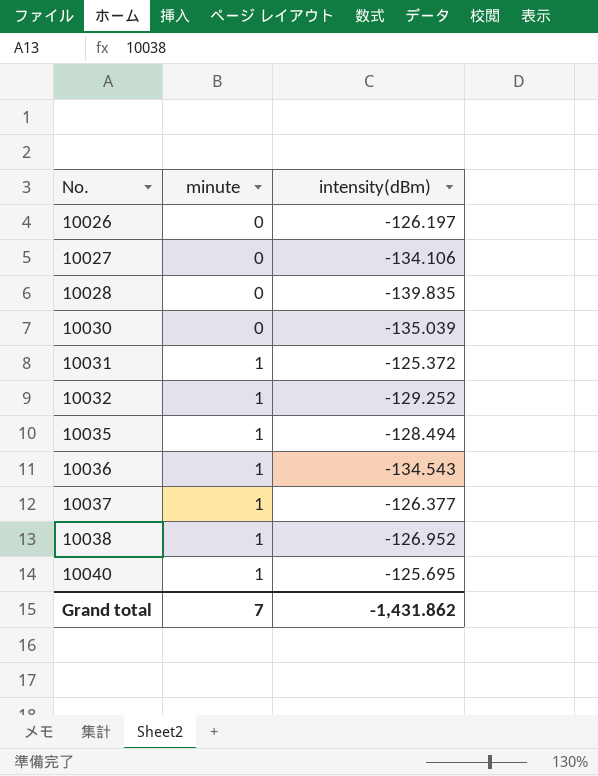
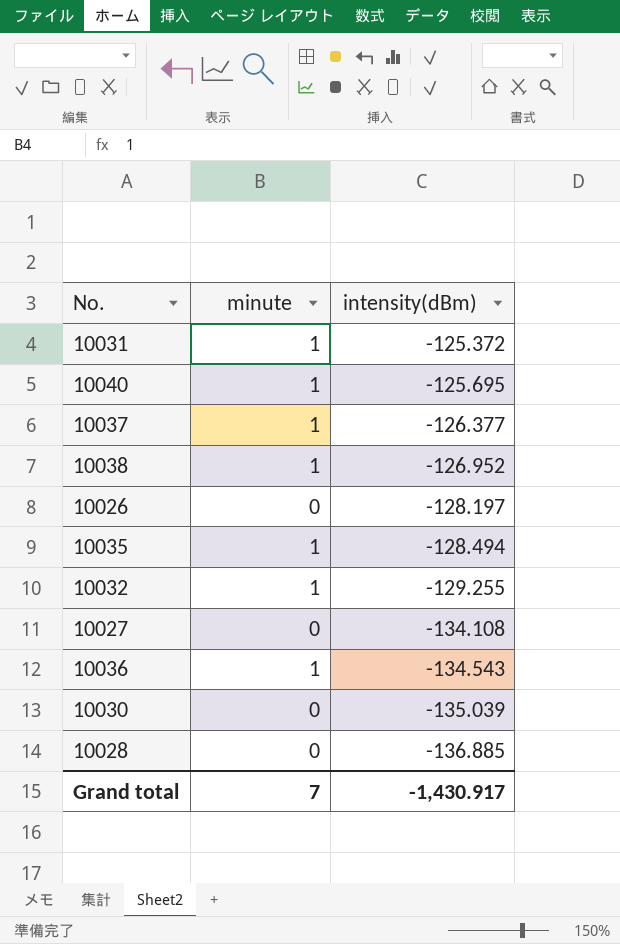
row order: No. ascending -> intensity(dBm) descending
10026 | intensity(dBm): -126.197 -> -128.197
10032 | intensity(dBm): -129.252 -> -129.255
10027 | intensity(dBm): -134.106 -> -134.108
10028 | intensity(dBm): -139.835 -> -136.885
Grand total | intensity(dBm): -1,431.862 -> -1,430.917

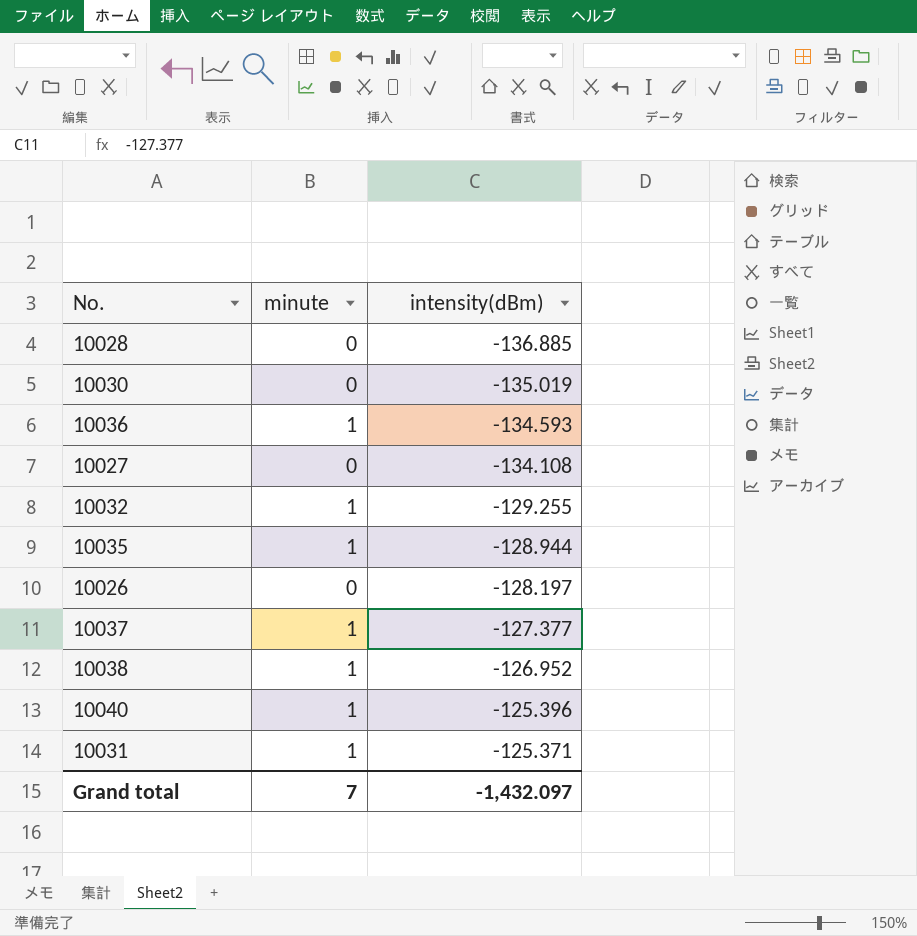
row order: intensity(dBm) descending -> intensity(dBm) ascending
10030 | intensity(dBm): -135.039 -> -135.019
10036 | intensity(dBm): -134.543 -> -134.593
10035 | intensity(dBm): -128.494 -> -128.944
10037 | intensity(dBm): -126.377 -> -127.377
10040 | intensity(dBm): -125.695 -> -125.396
10031 | intensity(dBm): -125.372 -> -125.371
Grand total | intensity(dBm): -1,430.917 -> -1,432.097

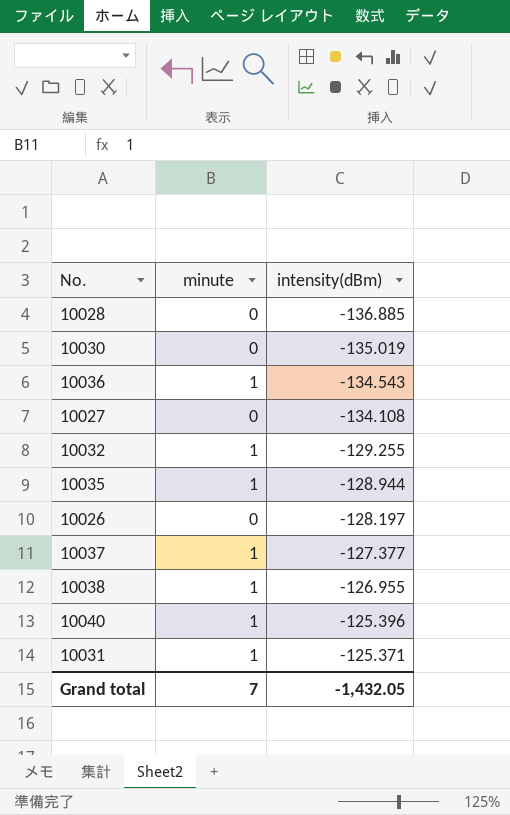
10036 | intensity(dBm): -134.593 -> -134.543
10038 | intensity(dBm): -126.952 -> -126.955
Grand total | intensity(dBm): -1,432.097 -> -1,432.05

